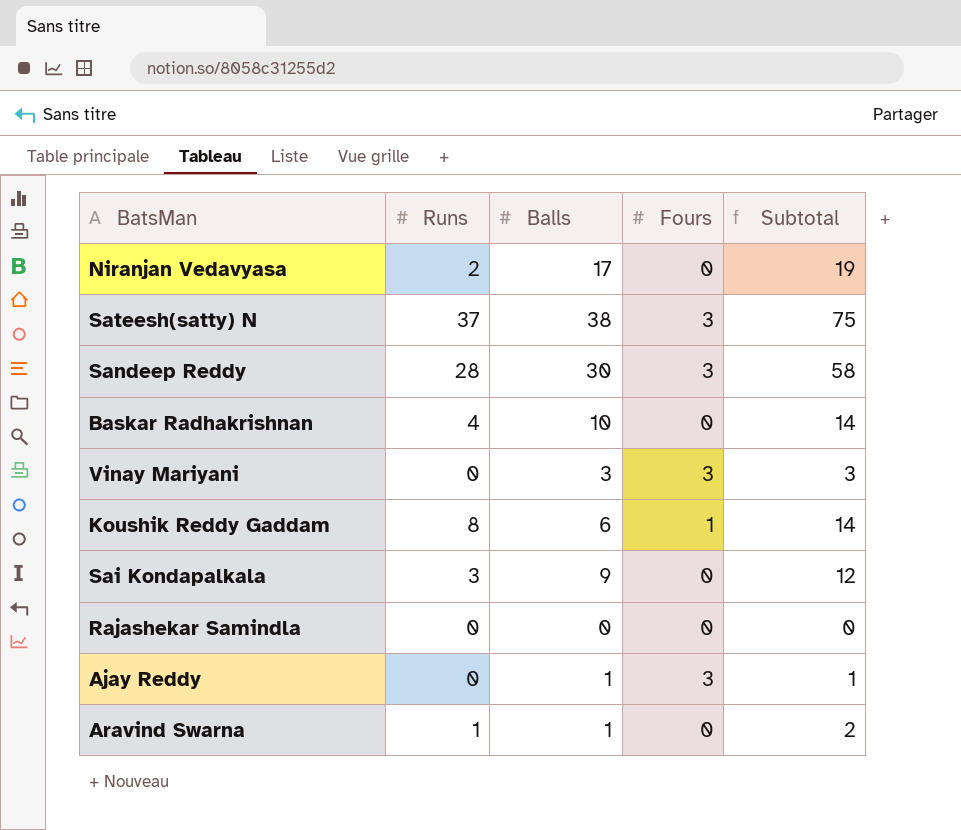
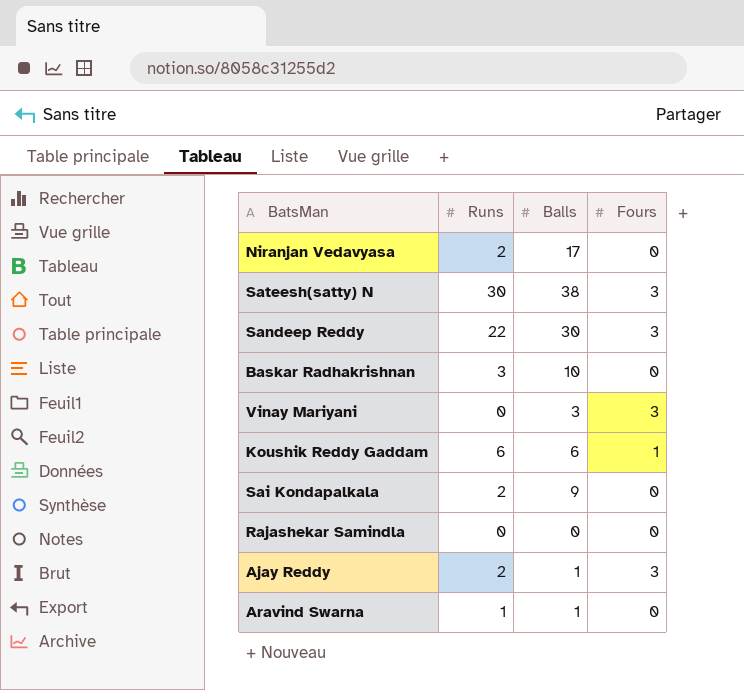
column Subtotal | formula: [Runs] + [Balls] -> none
Sateesh(satty) N | Runs: 37 -> 30
Sandeep Reddy | Runs: 28 -> 22
Baskar Radhakrishnan | Runs: 4 -> 3
Koushik Reddy Gaddam | Runs: 8 -> 6
Sai Kondapalkala | Runs: 3 -> 2
Ajay Reddy | Runs: 0 -> 2

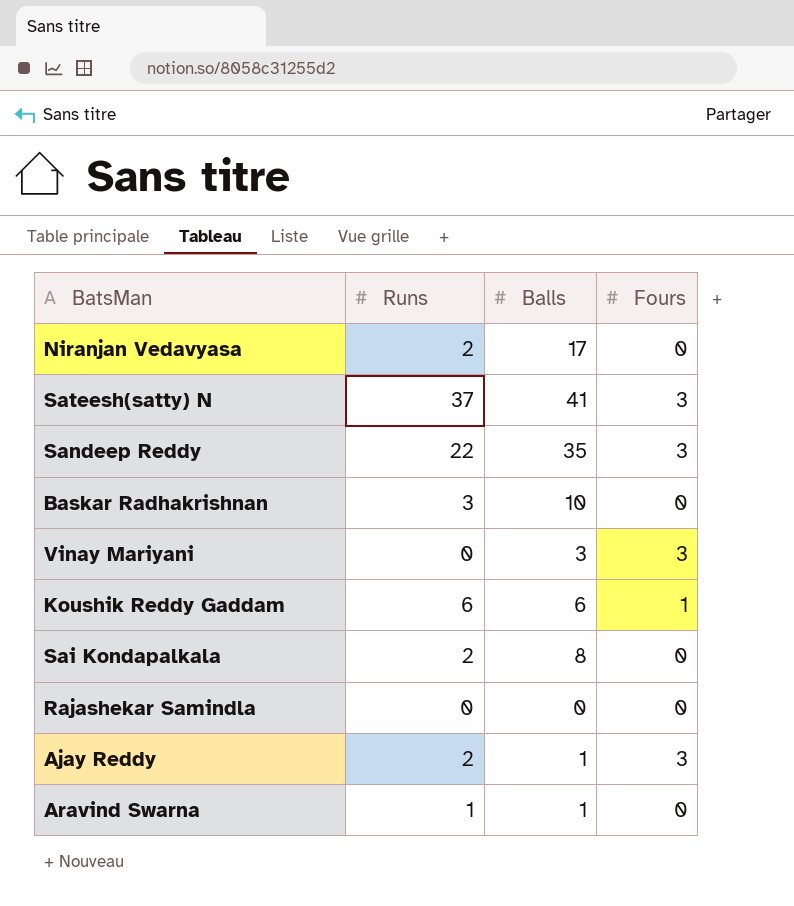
Sateesh(satty) N | Runs: 30 -> 37
Sateesh(satty) N | Balls: 38 -> 41
Sandeep Reddy | Balls: 30 -> 35
Sai Kondapalkala | Balls: 9 -> 8

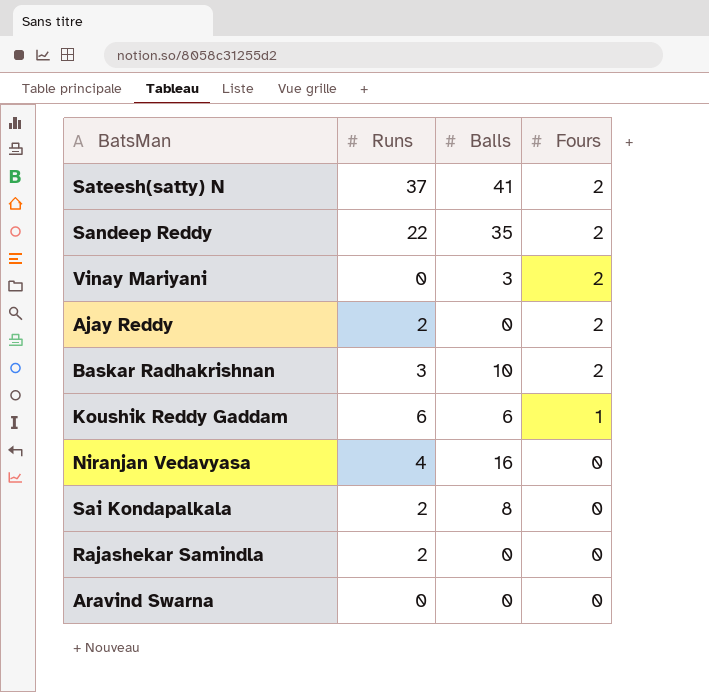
row order: none -> Fours descending
Sateesh(satty) N | Fours: 3 -> 2
Sandeep Reddy | Fours: 3 -> 2
Vinay Mariyani | Fours: 3 -> 2
Ajay Reddy | Balls: 1 -> 0
Ajay Reddy | Fours: 3 -> 2
Baskar Radhakrishnan | Fours: 0 -> 2
Niranjan Vedavyasa | Runs: 2 -> 4
Niranjan Vedavyasa | Balls: 17 -> 16
Rajashekar Samindla | Runs: 0 -> 2
Aravind Swarna | Runs: 1 -> 0
Aravind Swarna | Balls: 1 -> 0

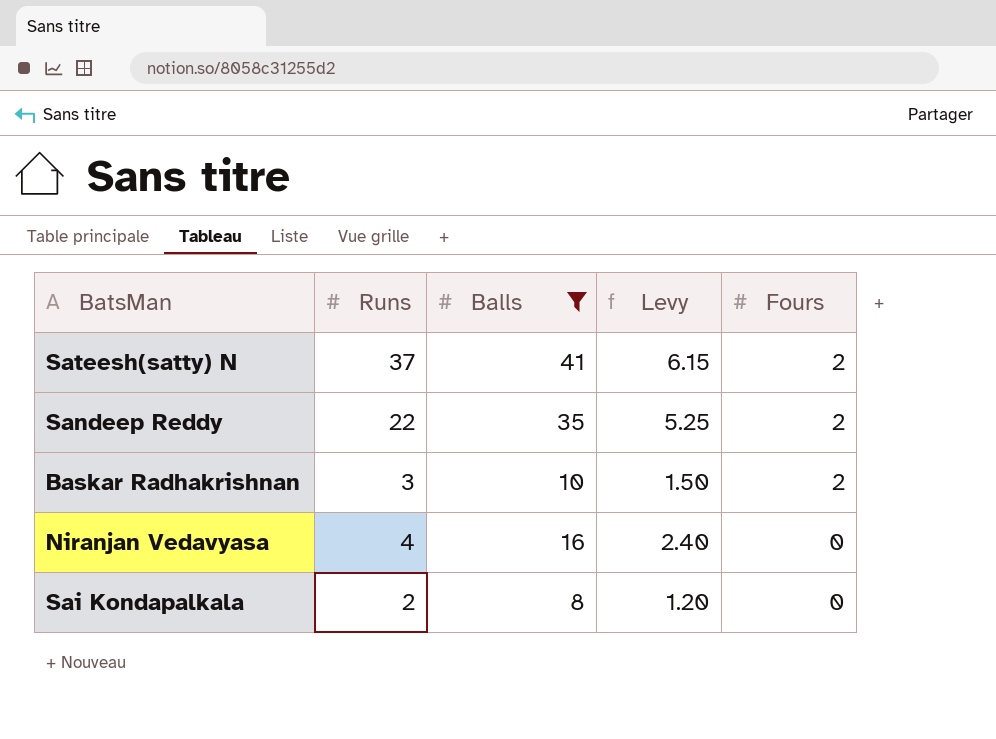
filter: none -> Balls >= 8
column Levy | formula: none -> [Balls] * 0.15

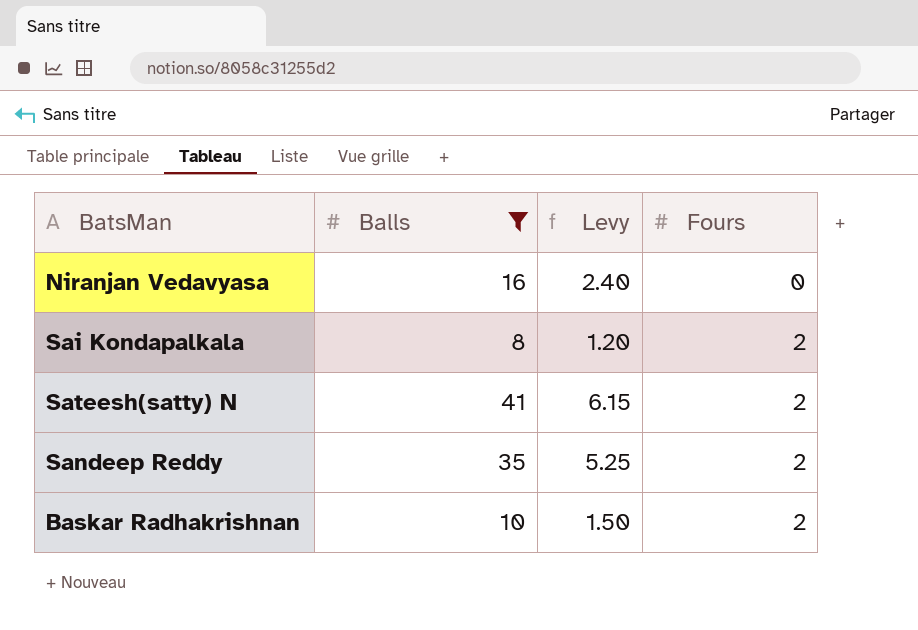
row order: Fours descending -> Fours ascending
column Runs | position: 2 -> none
Sai Kondapalkala | Fours: 0 -> 2

